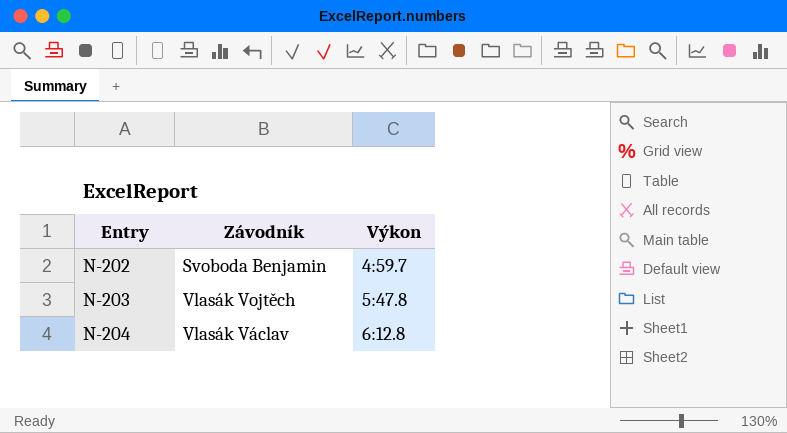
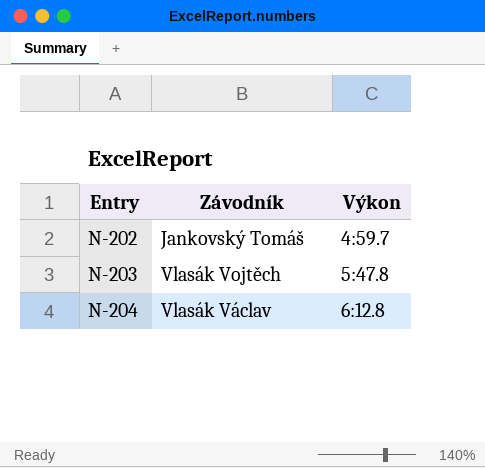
N-202 | Závodník: Svoboda Benjamin -> Jankovský Tomáš

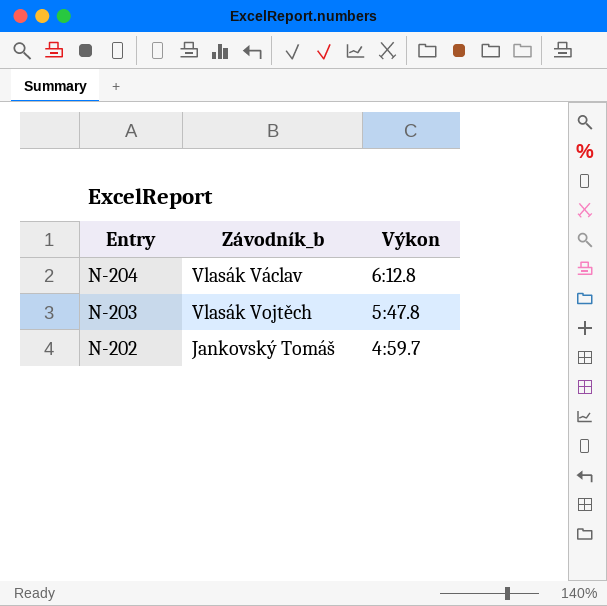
row order: Entry ascending -> Entry descending
column name: Závodník -> Závodník_b

